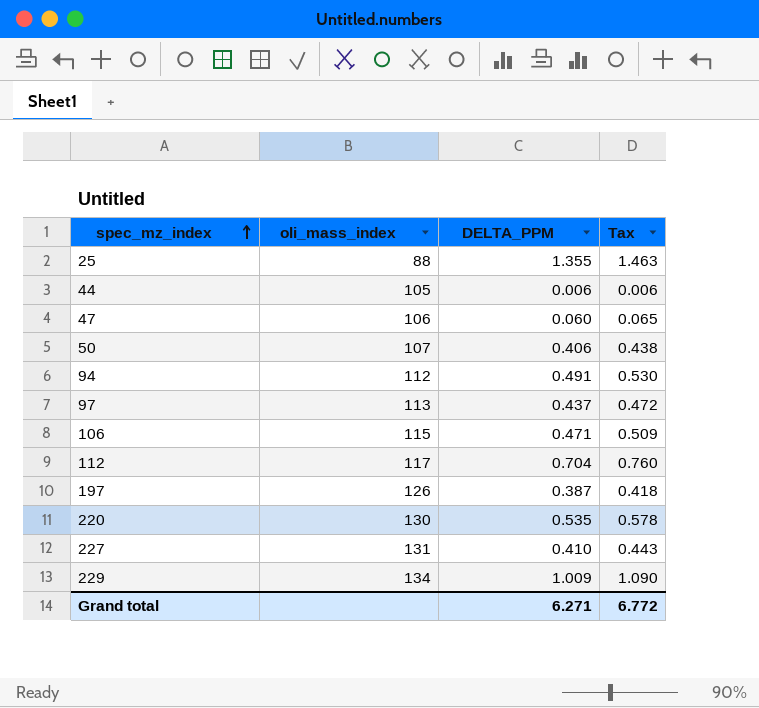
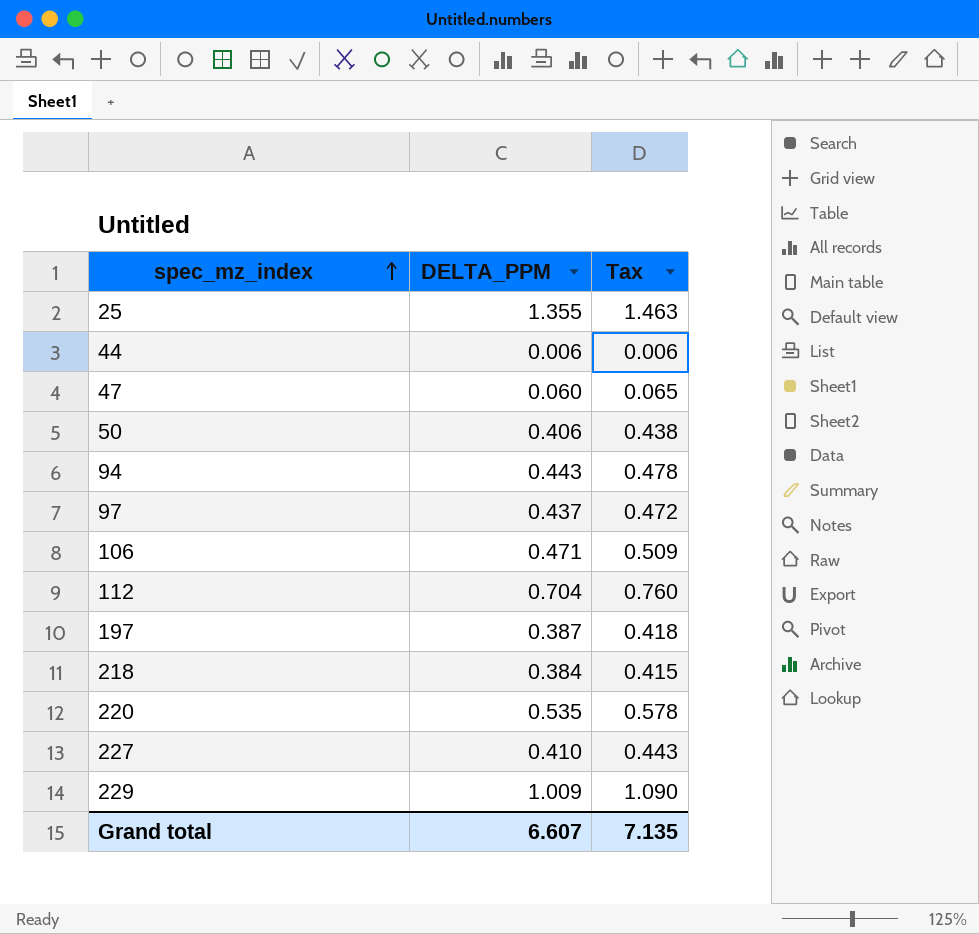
column oli_mass_index | position: 2 -> none
94 | DELTA_PPM: 0.491 -> 0.443
94 | Tax: 0.530 -> 0.478
row 218: none -> 0.384 | 0.415
Grand total | DELTA_PPM: 6.271 -> 6.607
Grand total | Tax: 6.772 -> 7.135

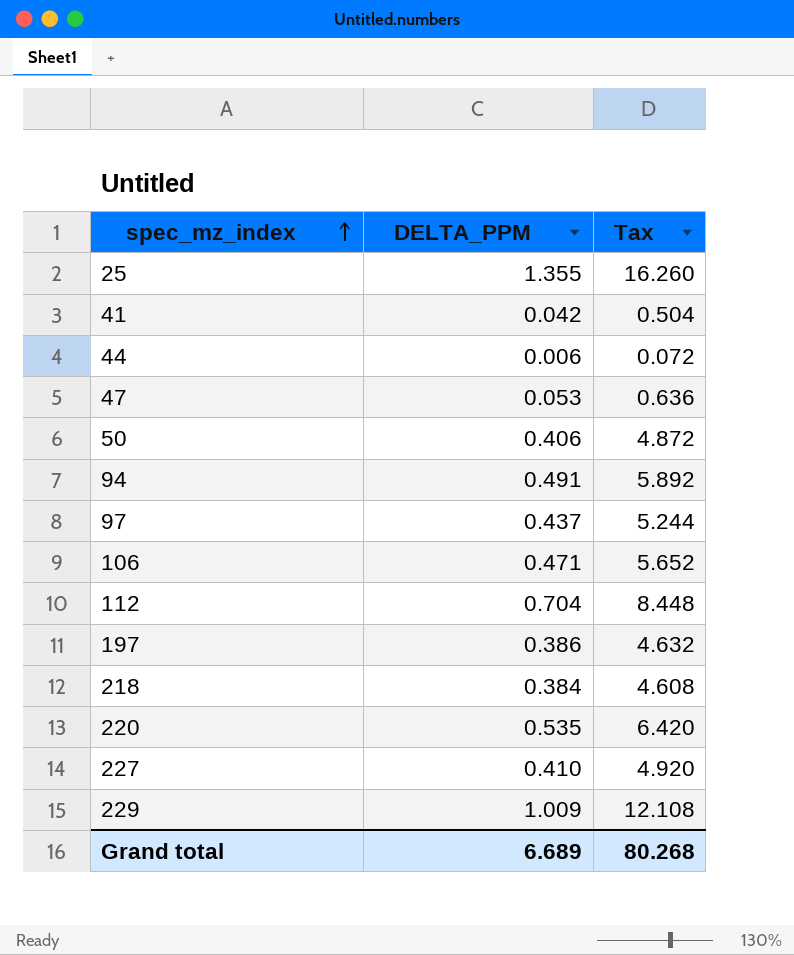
column Tax | formula: [DELTA_PPM] * 1.08 -> [DELTA_PPM] * 12
row 41: none -> 0.042 | 0.504
47 | DELTA_PPM: 0.060 -> 0.053
94 | DELTA_PPM: 0.443 -> 0.491
197 | DELTA_PPM: 0.387 -> 0.386
Grand total | DELTA_PPM: 6.607 -> 6.689
Grand total | Tax: 7.135 -> 80.268

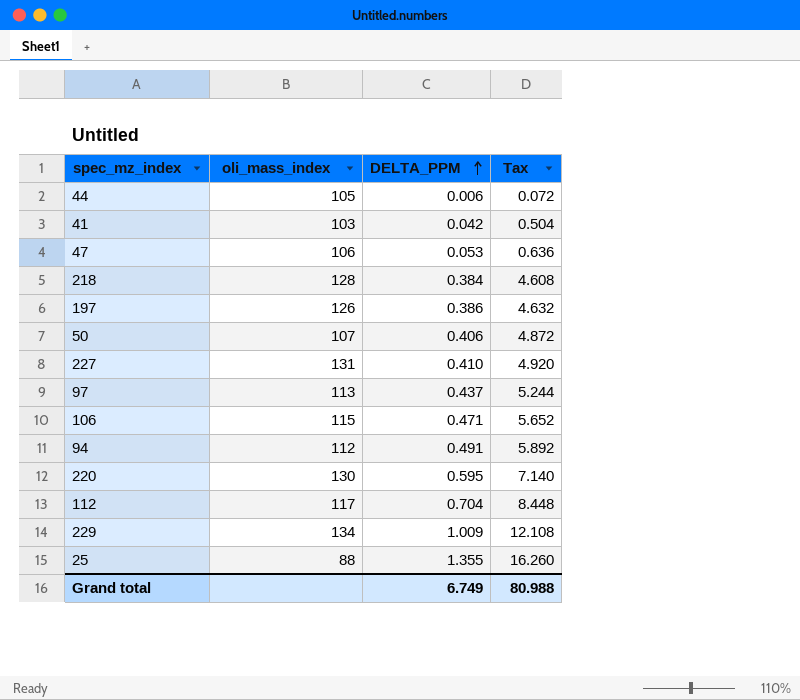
row order: spec_mz_index ascending -> DELTA_PPM ascending
column oli_mass_index | position: none -> 2
220 | DELTA_PPM: 0.535 -> 0.595
220 | Tax: 6.420 -> 7.140
Grand total | DELTA_PPM: 6.689 -> 6.749
Grand total | Tax: 80.268 -> 80.988

